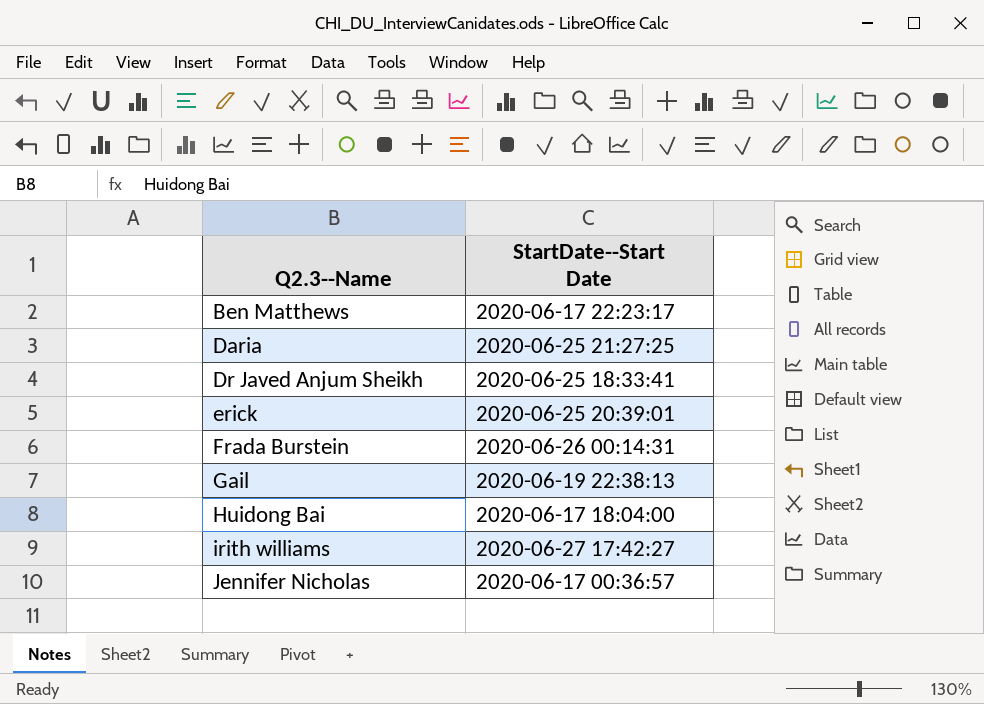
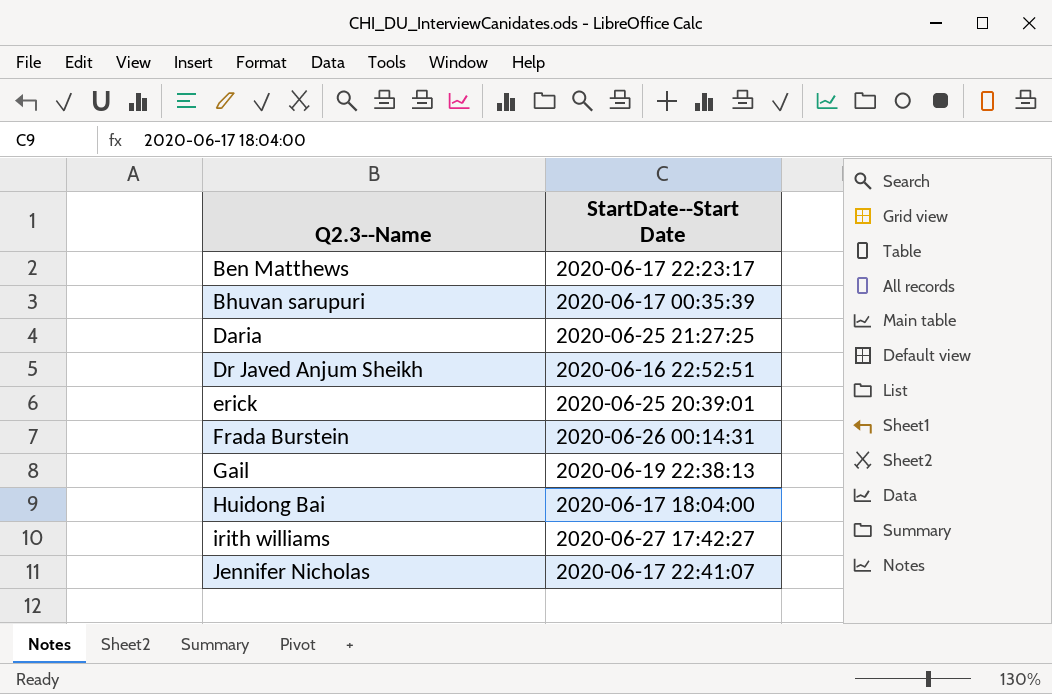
row Bhuvan sarupuri: none -> 2020-06-17 00:35:39
Dr Javed Anjum Sheikh | StartDate--Start Date: 2020-06-25 18:33:41 -> 2020-06-16 22:52:51
Jennifer Nicholas | StartDate--Start Date: 2020-06-17 00:36:57 -> 2020-06-17 22:41:07

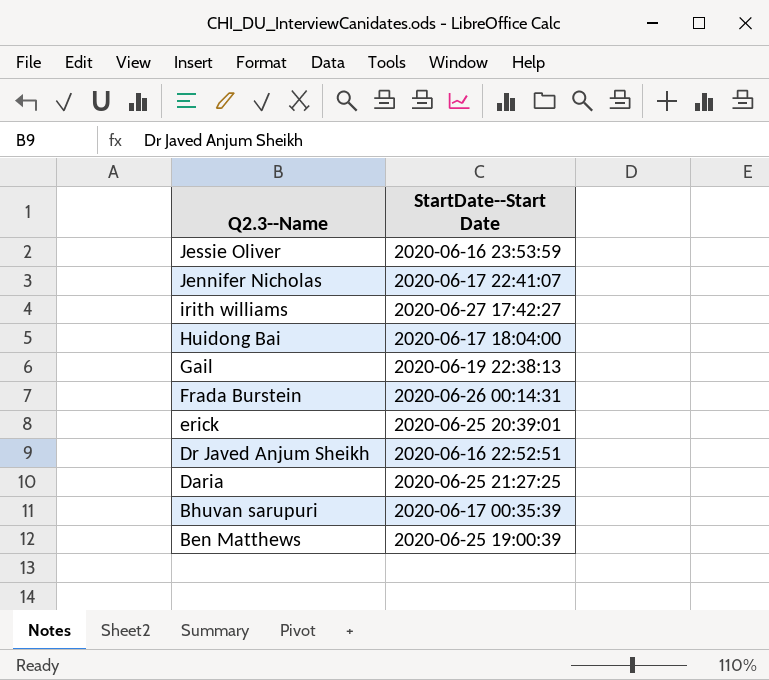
row order: Q2.3--Name ascending -> Q2.3--Name descending
row Jessie Oliver: none -> 2020-06-16 23:53:59
Ben Matthews | StartDate--Start Date: 2020-06-17 22:23:17 -> 2020-06-25 19:00:39

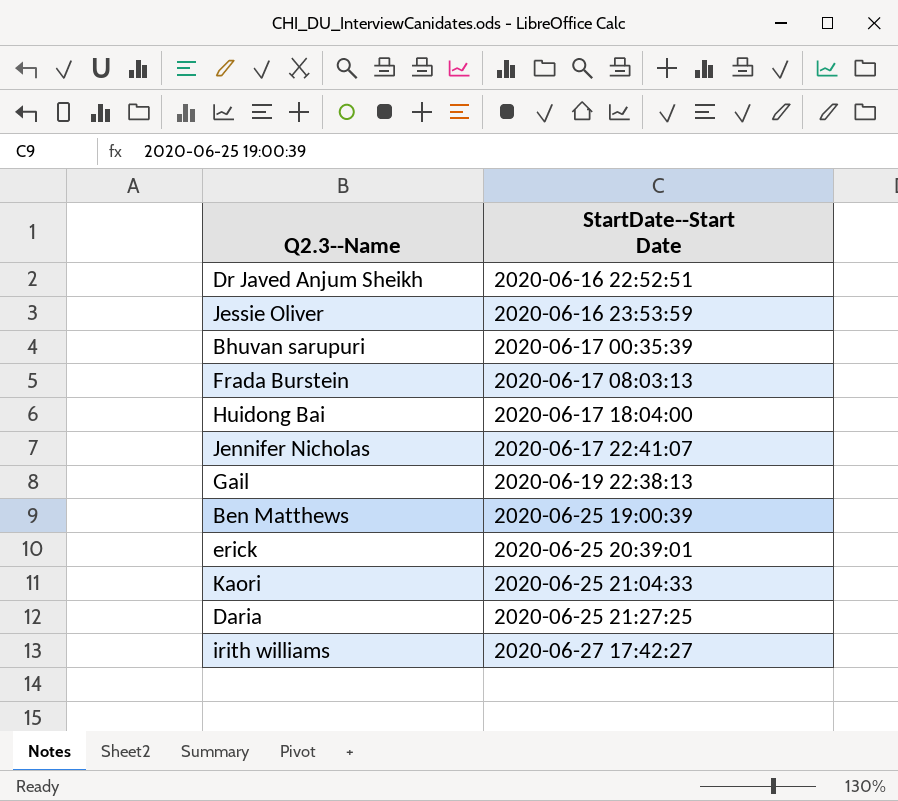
row order: Q2.3--Name descending -> StartDate--Start Date ascending
Frada Burstein | StartDate--Start Date: 2020-06-26 00:14:31 -> 2020-06-17 08:03:13
row Kaori: none -> 2020-06-25 21:04:33

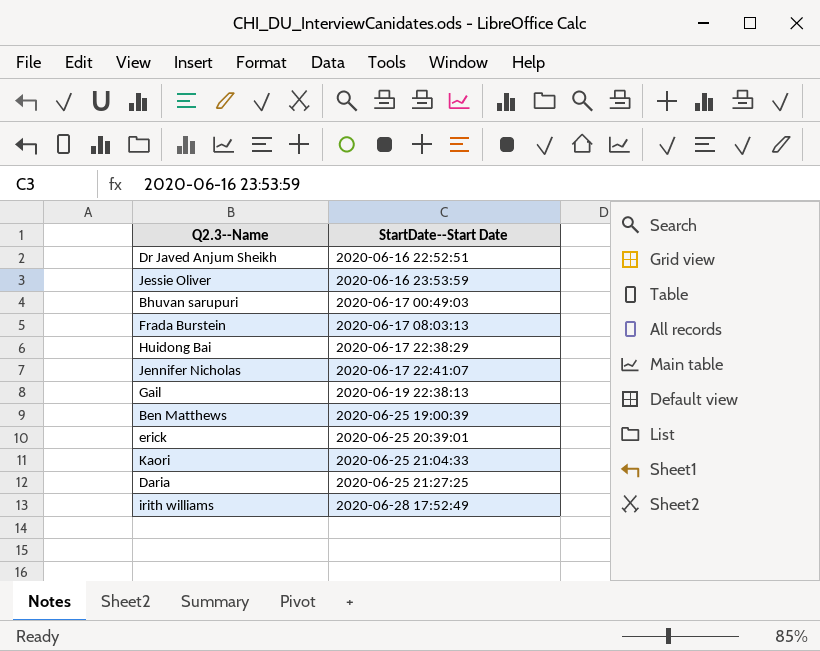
Bhuvan sarupuri | StartDate--Start Date: 2020-06-17 00:35:39 -> 2020-06-17 00:49:03
Huidong Bai | StartDate--Start Date: 2020-06-17 18:04:00 -> 2020-06-17 22:38:29
irith williams | StartDate--Start Date: 2020-06-27 17:42:27 -> 2020-06-28 17:52:49

